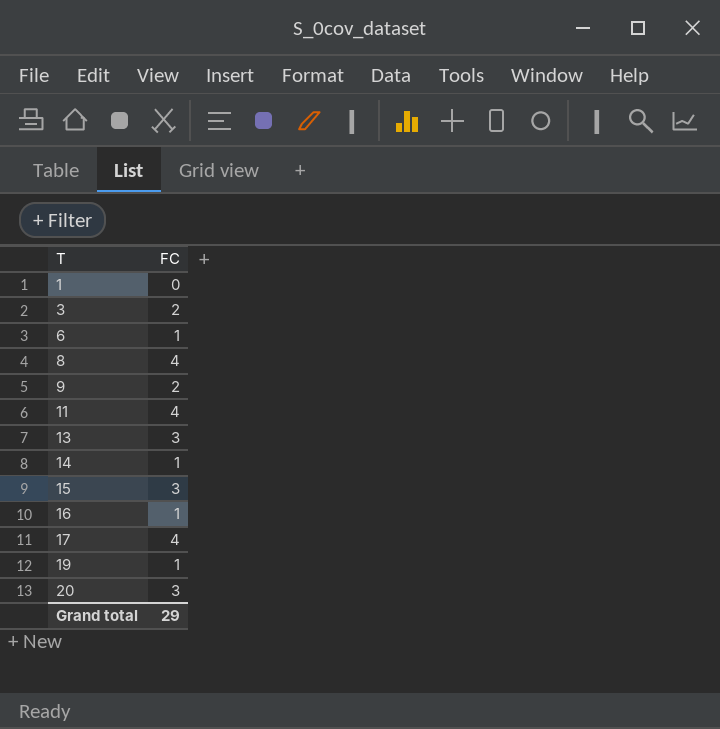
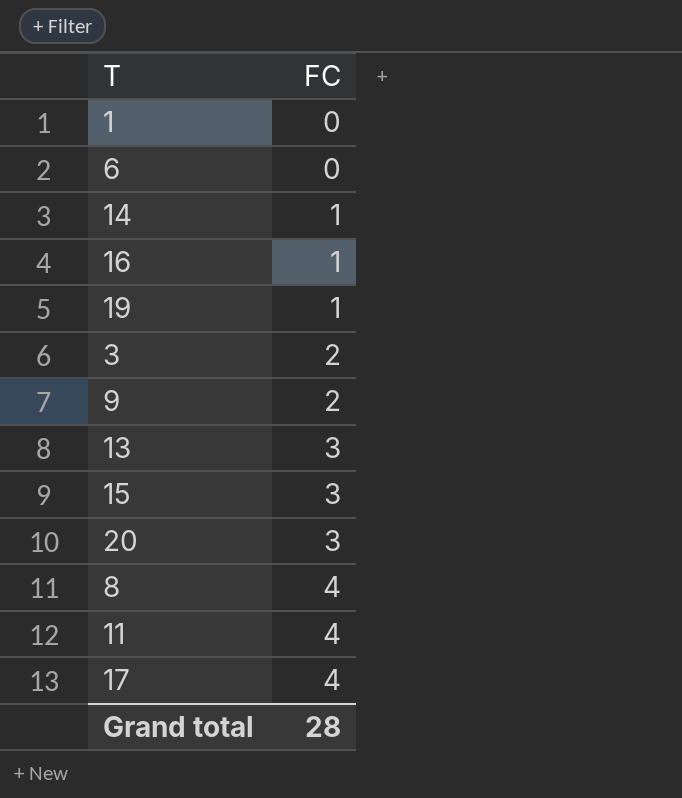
row order: T ascending -> FC ascending
6 | FC: 1 -> 0
Grand total | FC: 29 -> 28

